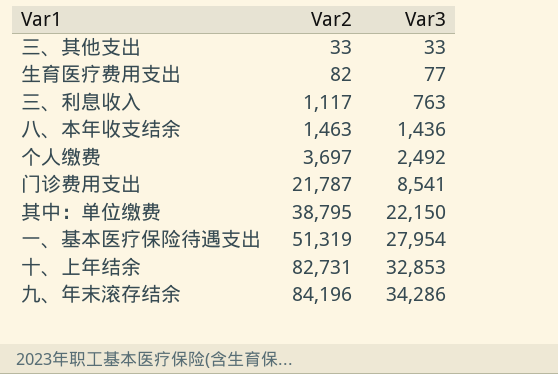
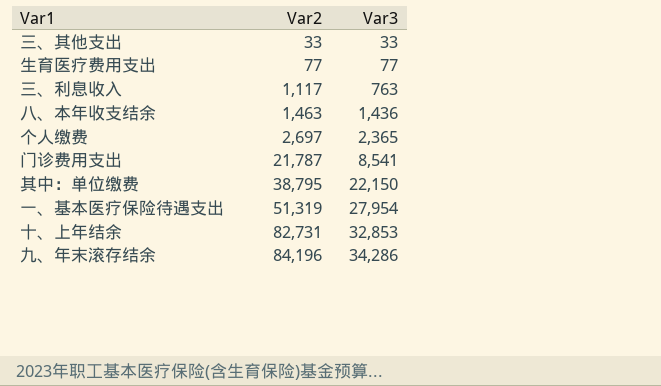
生育医疗费用支出 | Var2: 82 -> 77
个人缴费 | Var2: 3,697 -> 2,697
个人缴费 | Var3: 2,492 -> 2,365

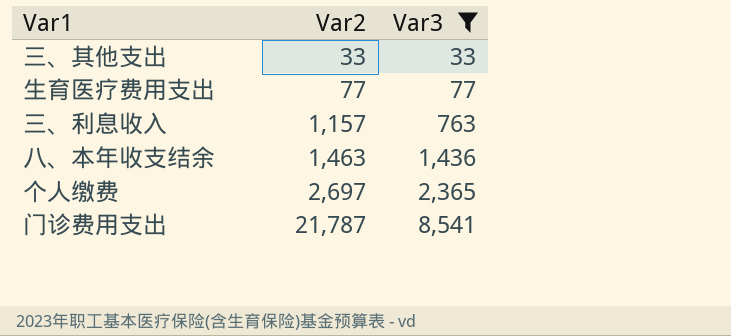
filter: none -> Var3 <= 8,541
三、利息收入 | Var2: 1,117 -> 1,157

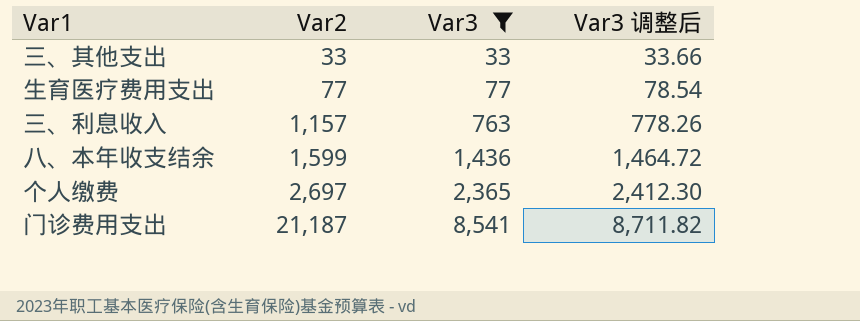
column Var3 调整后 | formula: none -> [Var3] * 1.02
八、本年收支结余 | Var2: 1,463 -> 1,599
门诊费用支出 | Var2: 21,787 -> 21,187

